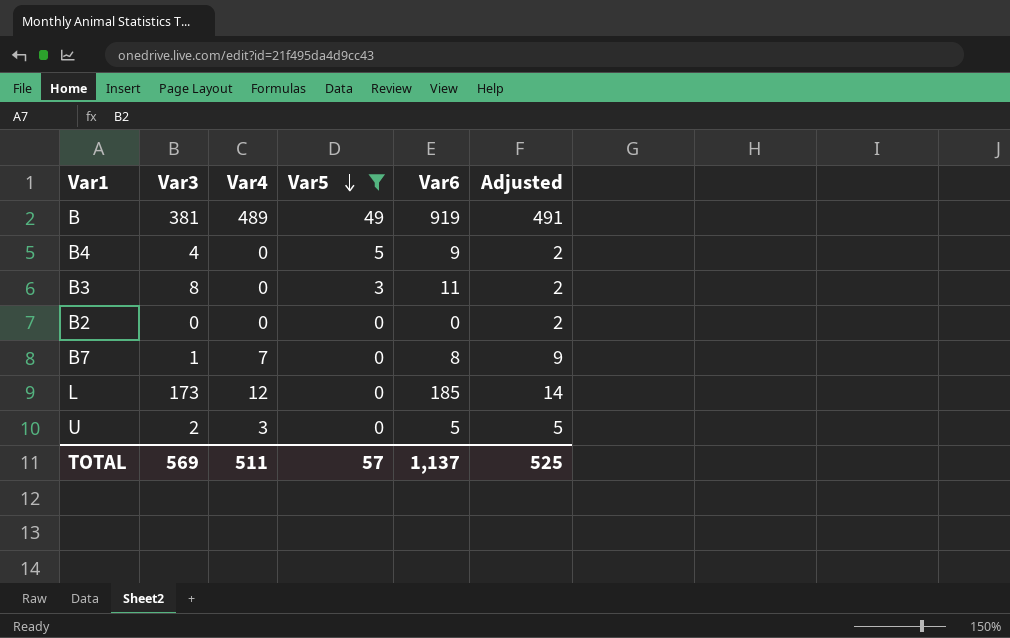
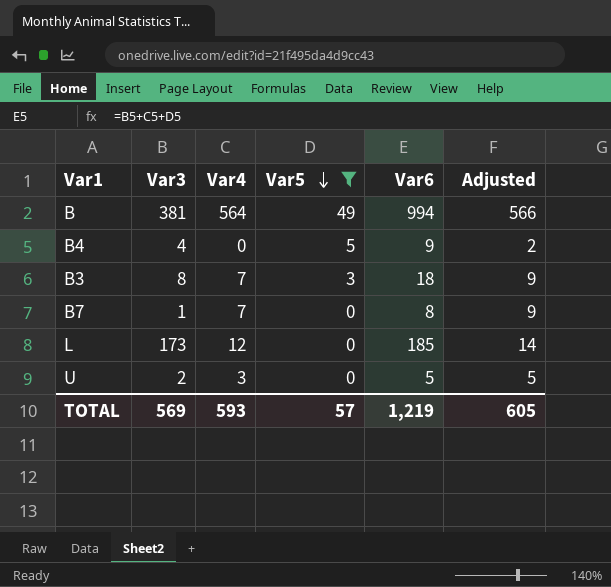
row B2: 0 | 0 | 0 | 0 | 2 -> none
B | Var4: 489 -> 564
B | Var6: 919 -> 994
B | Adjusted: 491 -> 566
B3 | Var4: 0 -> 7
B3 | Var6: 11 -> 18
B3 | Adjusted: 2 -> 9
TOTAL | Var4: 511 -> 593
TOTAL | Var6: 1,137 -> 1,219
TOTAL | Adjusted: 525 -> 605

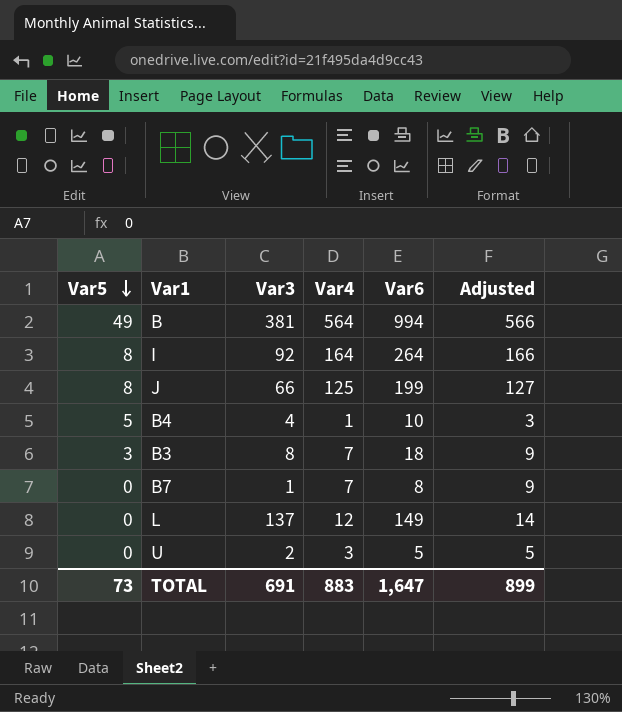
filter: Var5 != 8 -> none
column Var5 | position: 4 -> 1
B4 | Var4: 0 -> 1
B4 | Var6: 9 -> 10
B4 | Adjusted: 2 -> 3
L | Var3: 173 -> 137
L | Var6: 185 -> 149
TOTAL | Var5: 57 -> 73
TOTAL | Var3: 569 -> 691
TOTAL | Var4: 593 -> 883
TOTAL | Var6: 1,219 -> 1,647
TOTAL | Adjusted: 605 -> 899

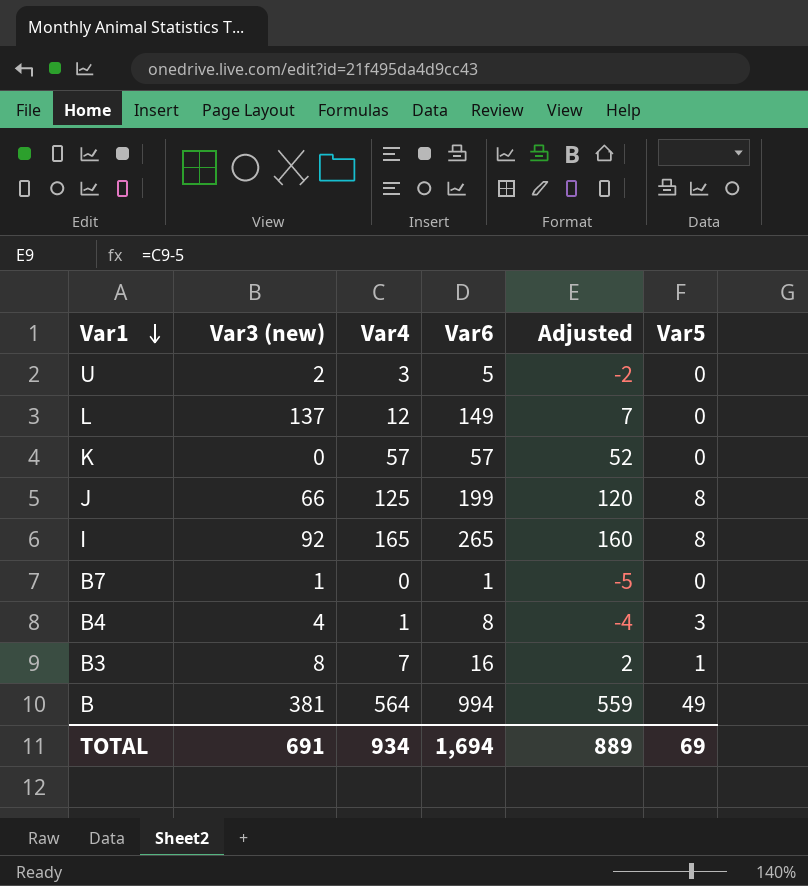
row order: Var5 descending -> Var1 descending
column name: Var3 -> Var3 (new)
column Adjusted | formula: [Var4] + 2 -> [Var4] - 5
column Var5 | position: 1 -> 6
row K: none -> 0 | 57 | 57 | 52 | 0
I | Var4: 164 -> 165
I | Var6: 264 -> 265
B7 | Var4: 7 -> 0
B7 | Var6: 8 -> 1
B4 | Var6: 10 -> 8
B4 | Var5: 5 -> 3
B3 | Var6: 18 -> 16
B3 | Var5: 3 -> 1
TOTAL | Var4: 883 -> 934
TOTAL | Var6: 1,647 -> 1,694
TOTAL | Adjusted: 899 -> 889
TOTAL | Var5: 73 -> 69

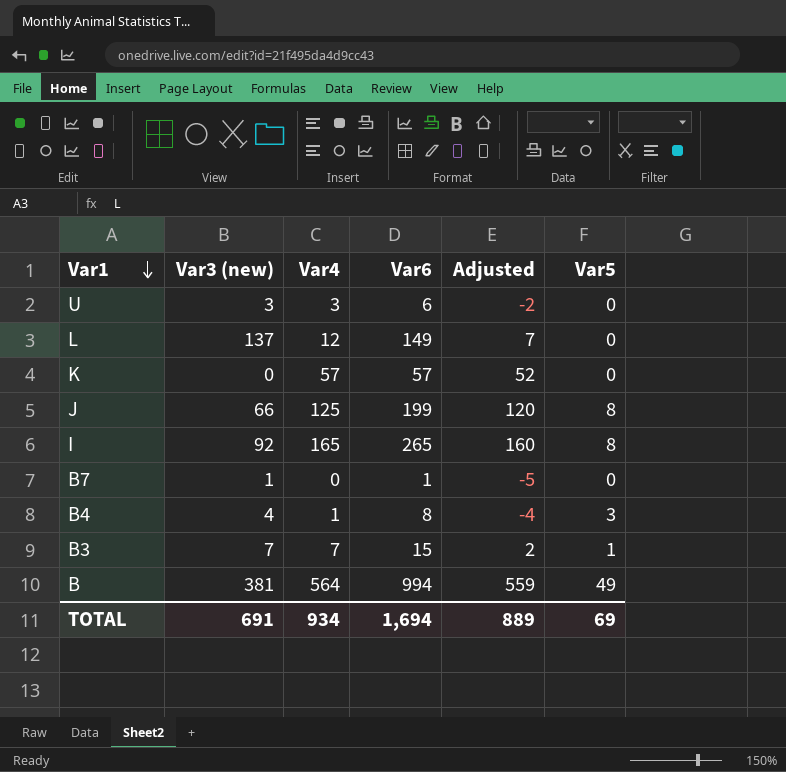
U | Var3 (new): 2 -> 3
U | Var6: 5 -> 6
B3 | Var3 (new): 8 -> 7
B3 | Var6: 16 -> 15

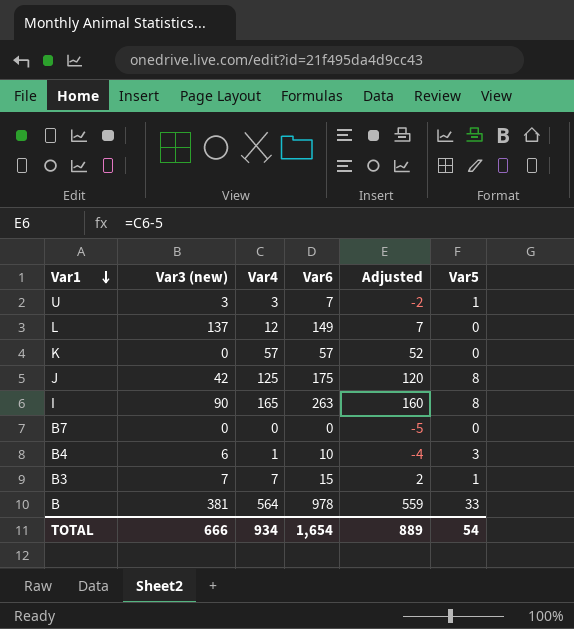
U | Var6: 6 -> 7
U | Var5: 0 -> 1
J | Var3 (new): 66 -> 42
J | Var6: 199 -> 175
I | Var3 (new): 92 -> 90
I | Var6: 265 -> 263
B7 | Var3 (new): 1 -> 0
B7 | Var6: 1 -> 0
B4 | Var3 (new): 4 -> 6
B4 | Var6: 8 -> 10
B | Var6: 994 -> 978
B | Var5: 49 -> 33
TOTAL | Var3 (new): 691 -> 666
TOTAL | Var6: 1,694 -> 1,654
TOTAL | Var5: 69 -> 54

